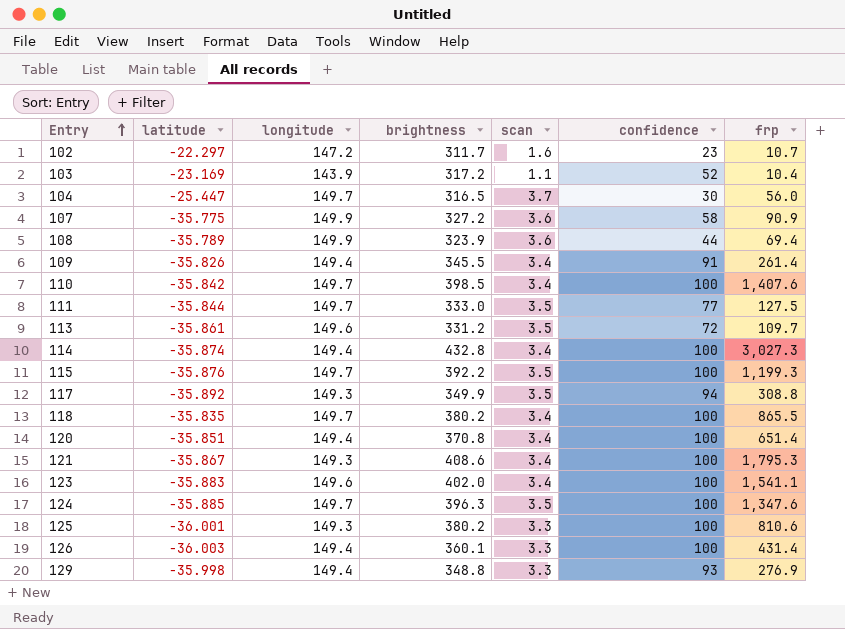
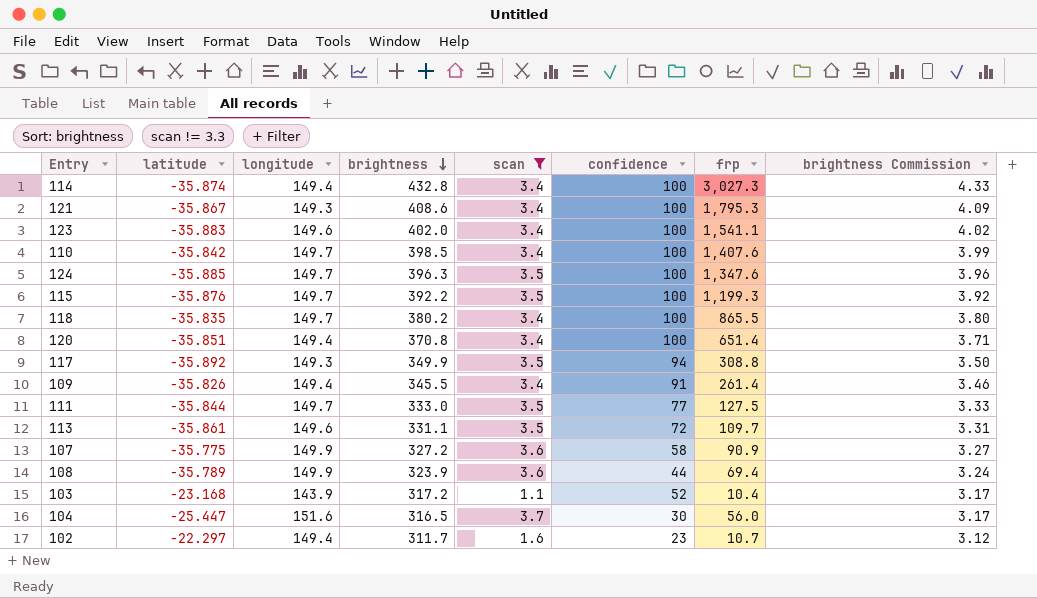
filter: none -> scan != 3.3
row order: Entry ascending -> brightness descending
column brightness Commission | formula: none -> [brightness] * 0.01
113 | brightness: 331.2 -> 331.1
103 | latitude: -23.169 -> -23.168
104 | longitude: 149.7 -> 151.6
102 | longitude: 147.2 -> 149.4

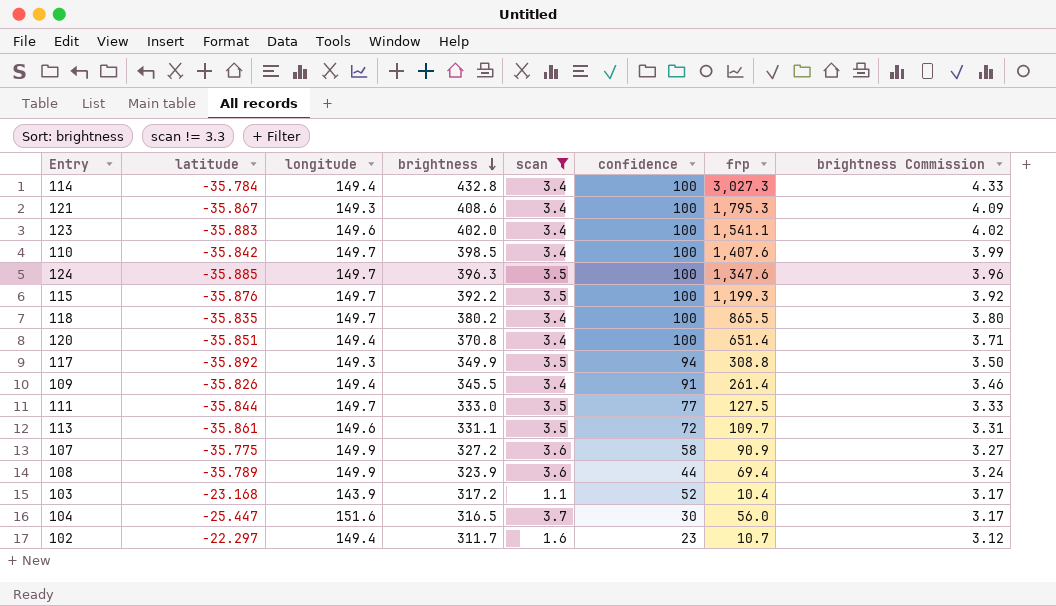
114 | latitude: -35.874 -> -35.784

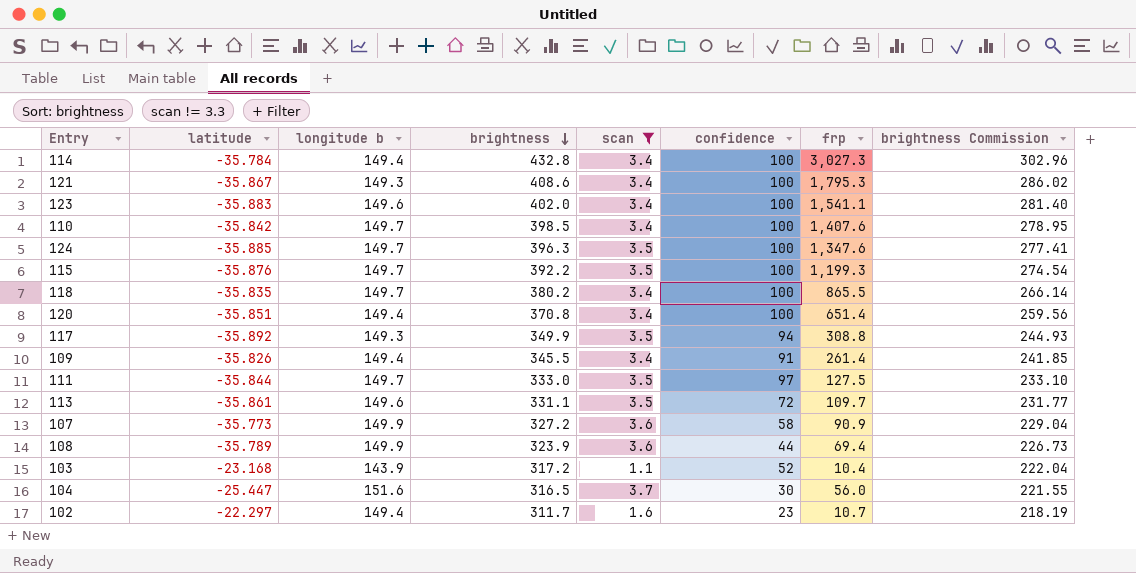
column name: longitude -> longitude b
column brightness Commission | formula: [brightness] * 0.01 -> [brightness] * 0.7
111 | confidence: 77 -> 97
107 | latitude: -35.775 -> -35.773

